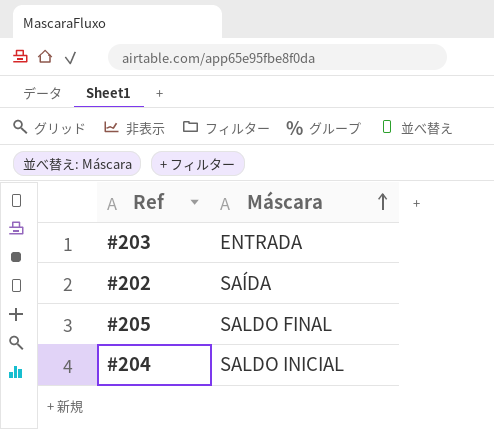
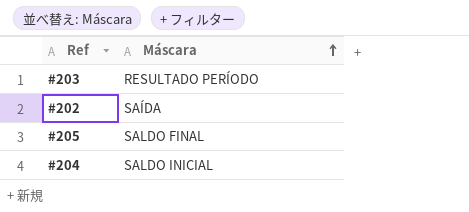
#203 | Máscara: ENTRADA -> RESULTADO PERÍODO

